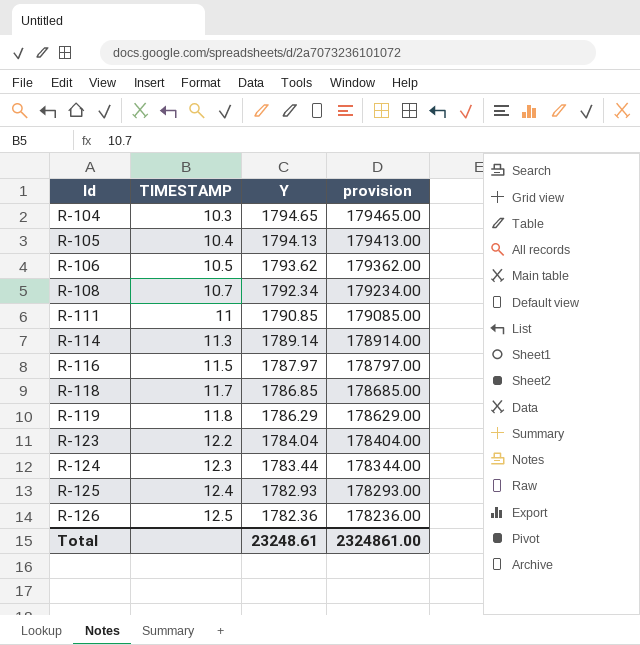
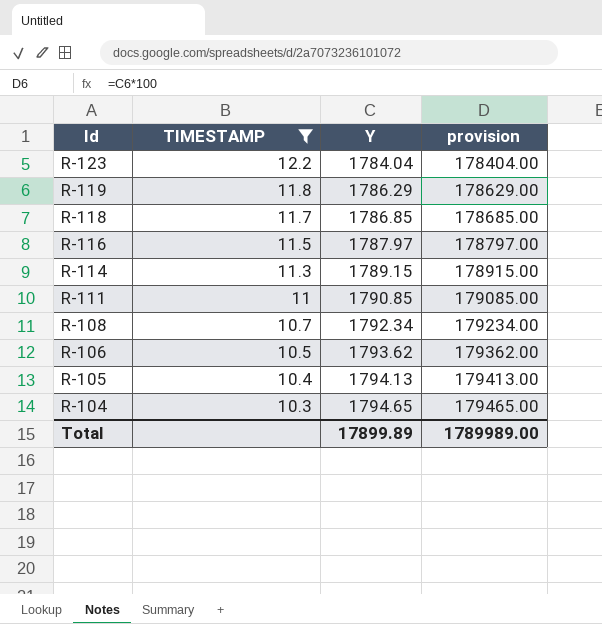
filter: none -> TIMESTAMP <= 12.2
row order: Id ascending -> Id descending
R-114 | Y: 1789.14 -> 1789.15
R-114 | provision: 178914.00 -> 178915.00
Total | Y: 23248.61 -> 17899.89
Total | provision: 2324861.00 -> 1789989.00

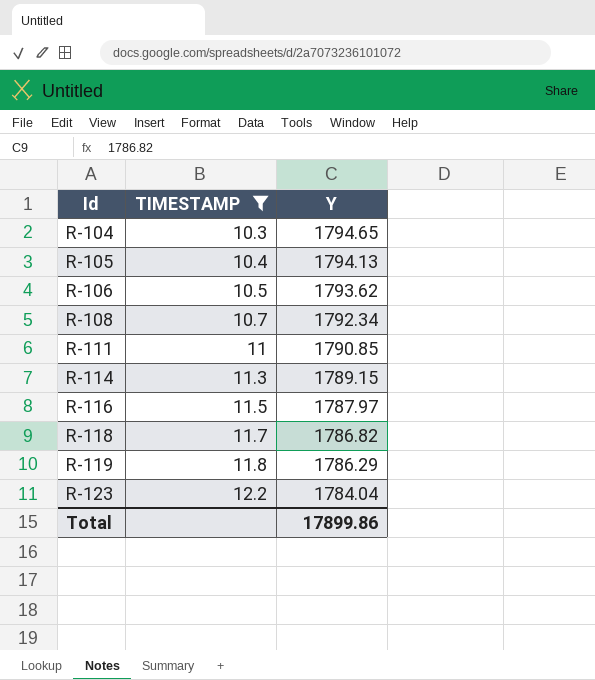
row order: Id descending -> Id ascending
column provision | formula: [Y] * 100 -> none
R-118 | Y: 1786.85 -> 1786.82
Total | Y: 17899.89 -> 17899.86

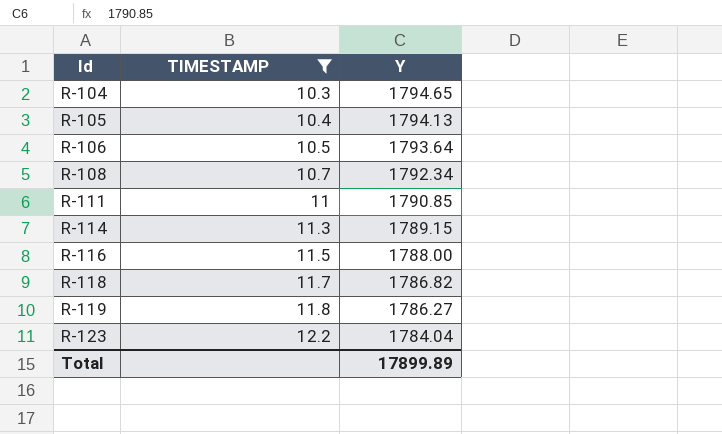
R-106 | Y: 1793.62 -> 1793.64
R-116 | Y: 1787.97 -> 1788.00
R-119 | Y: 1786.29 -> 1786.27
Total | Y: 17899.86 -> 17899.89

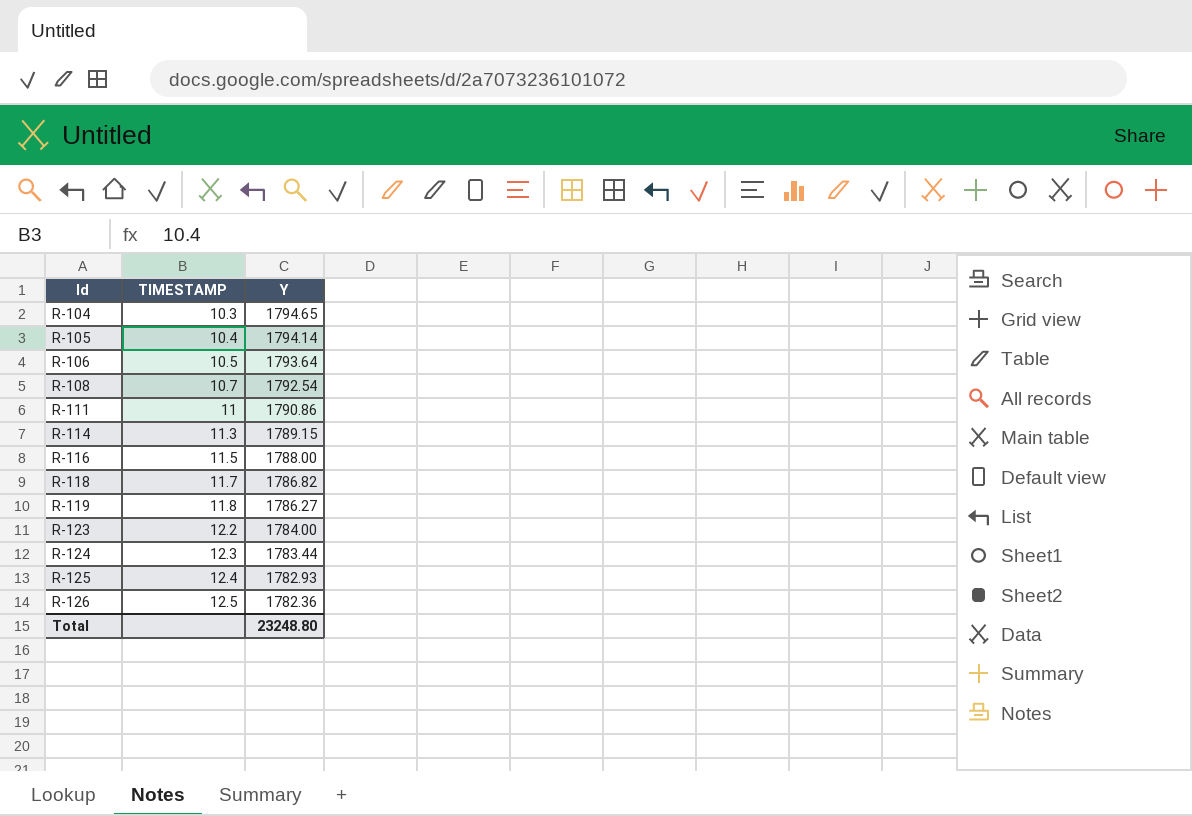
filter: TIMESTAMP <= 12.2 -> none
R-105 | Y: 1794.13 -> 1794.14
R-108 | Y: 1792.34 -> 1792.54
R-111 | Y: 1790.85 -> 1790.86
R-123 | Y: 1784.04 -> 1784.00
Total | Y: 17899.89 -> 23248.80

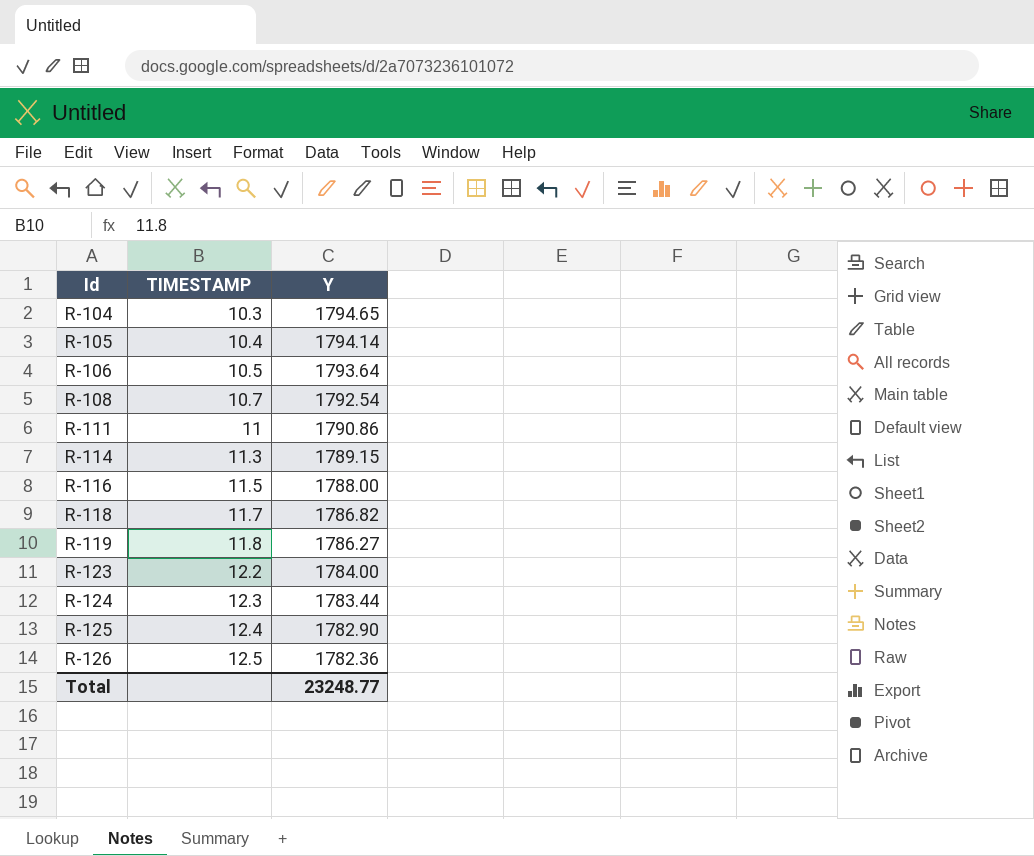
R-125 | Y: 1782.93 -> 1782.90
Total | Y: 23248.80 -> 23248.77

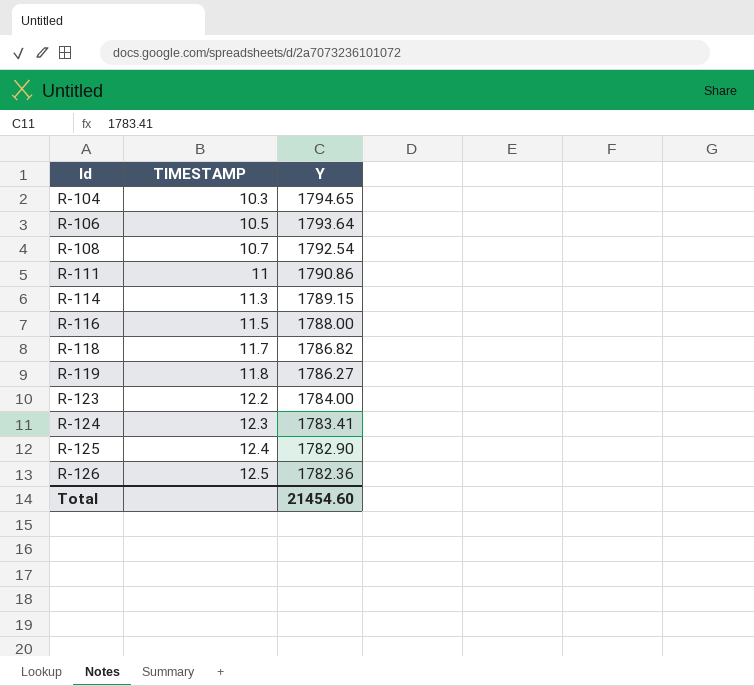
row R-105: 10.4 | 1794.14 -> none
R-124 | Y: 1783.44 -> 1783.41
Total | Y: 23248.77 -> 21454.60

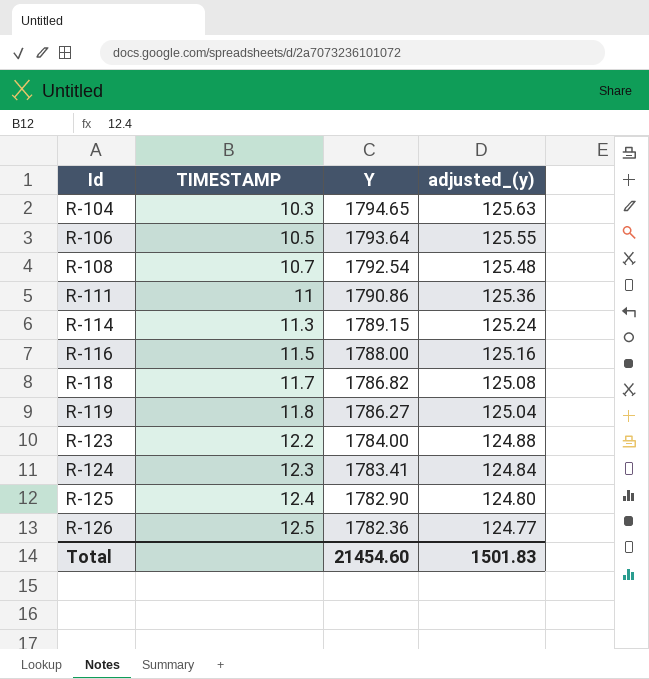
column adjusted_(y) | formula: none -> [Y] * 0.07

